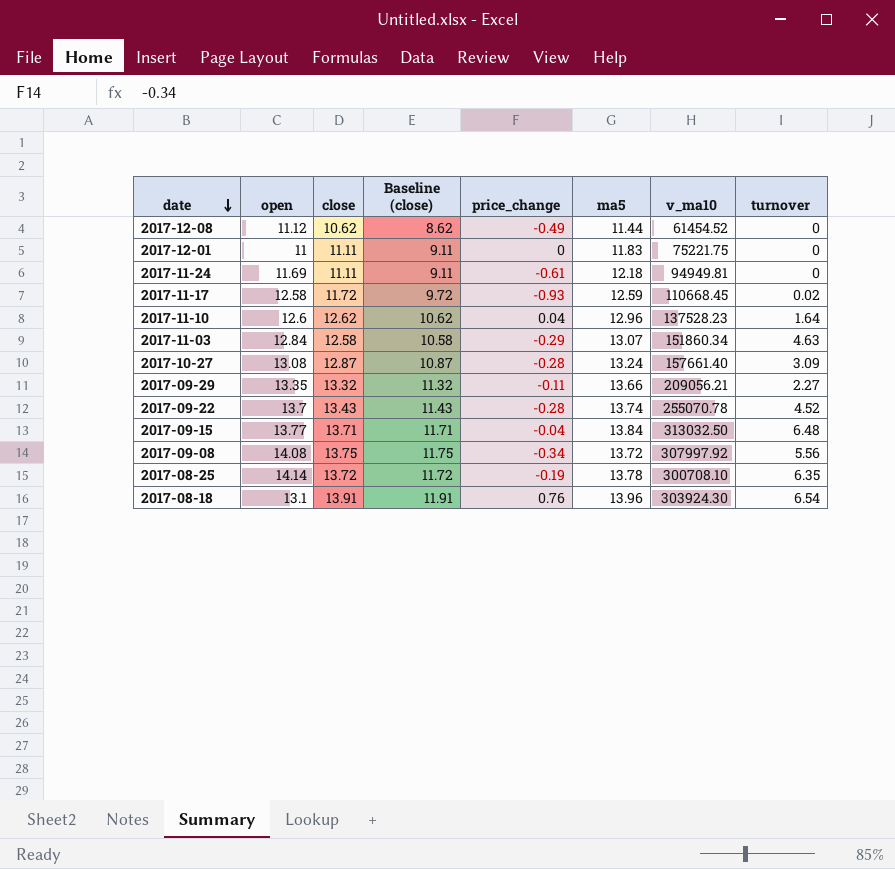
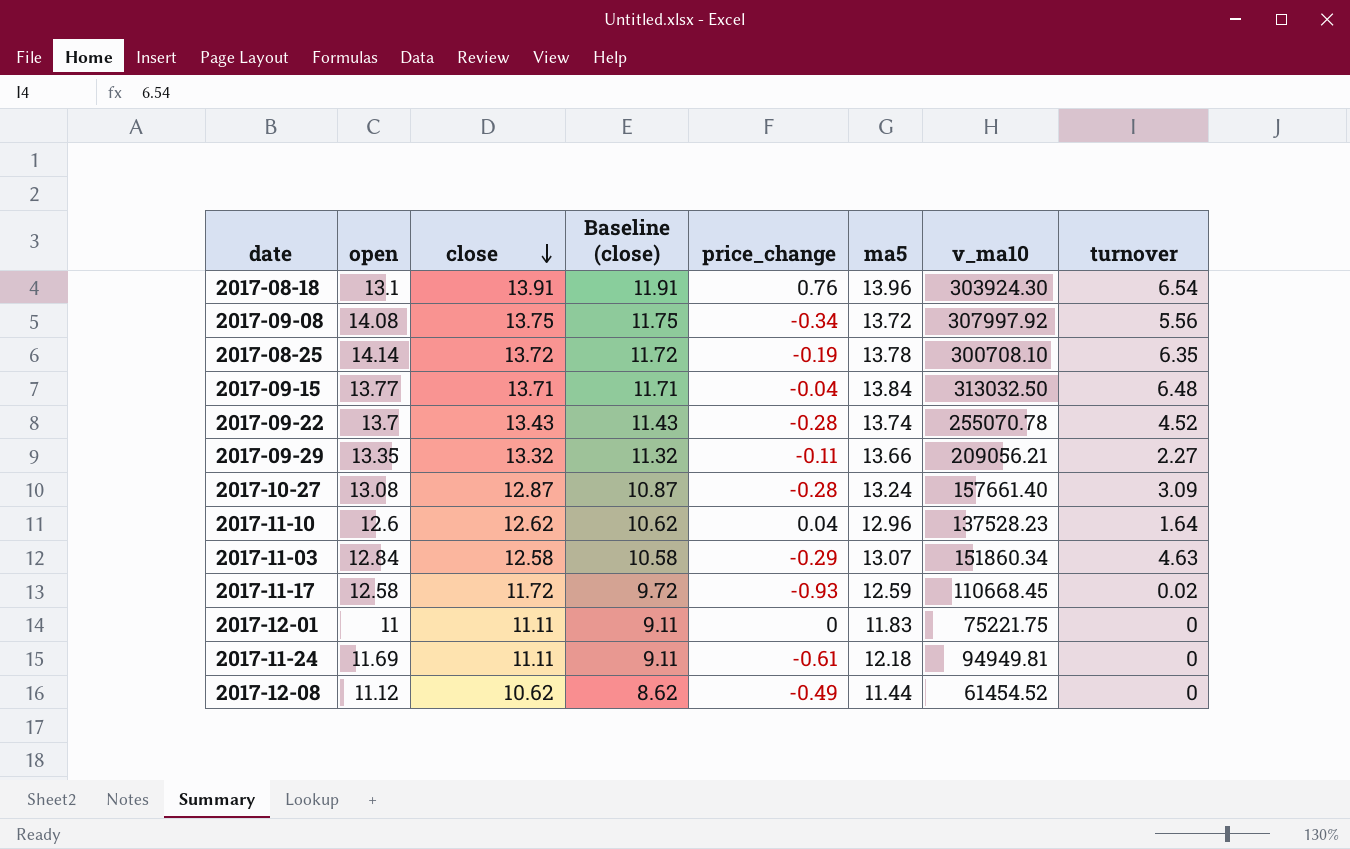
row order: date descending -> close descending

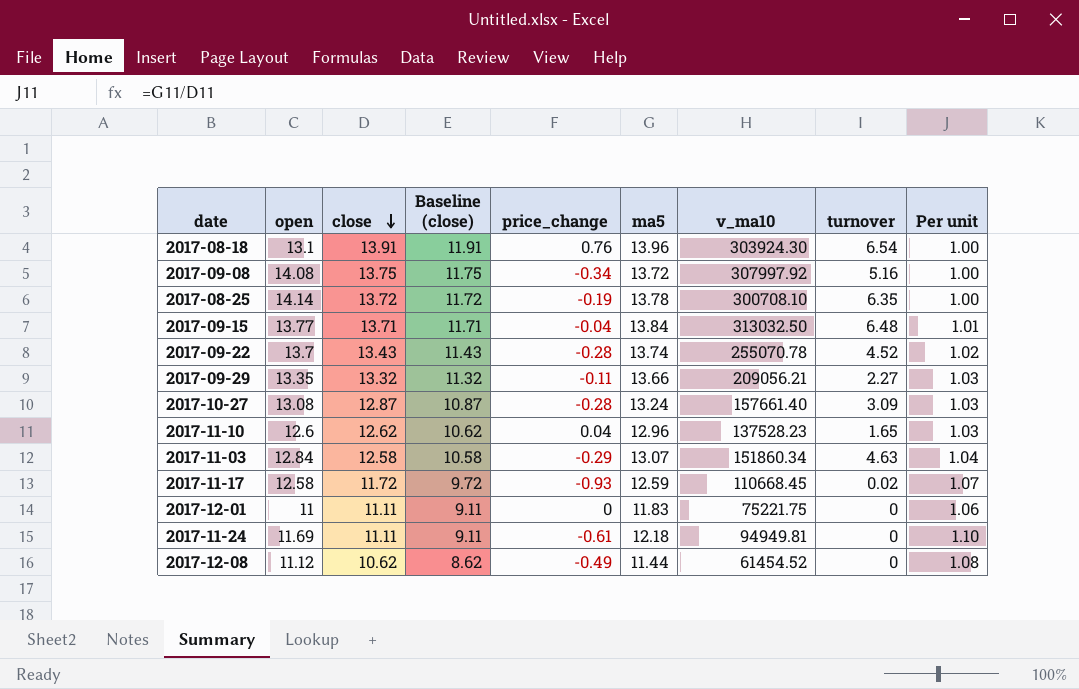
column Per unit | formula: none -> [ma5] / [close]
2017-09-08 | turnover: 5.56 -> 5.16
2017-11-10 | turnover: 1.64 -> 1.65

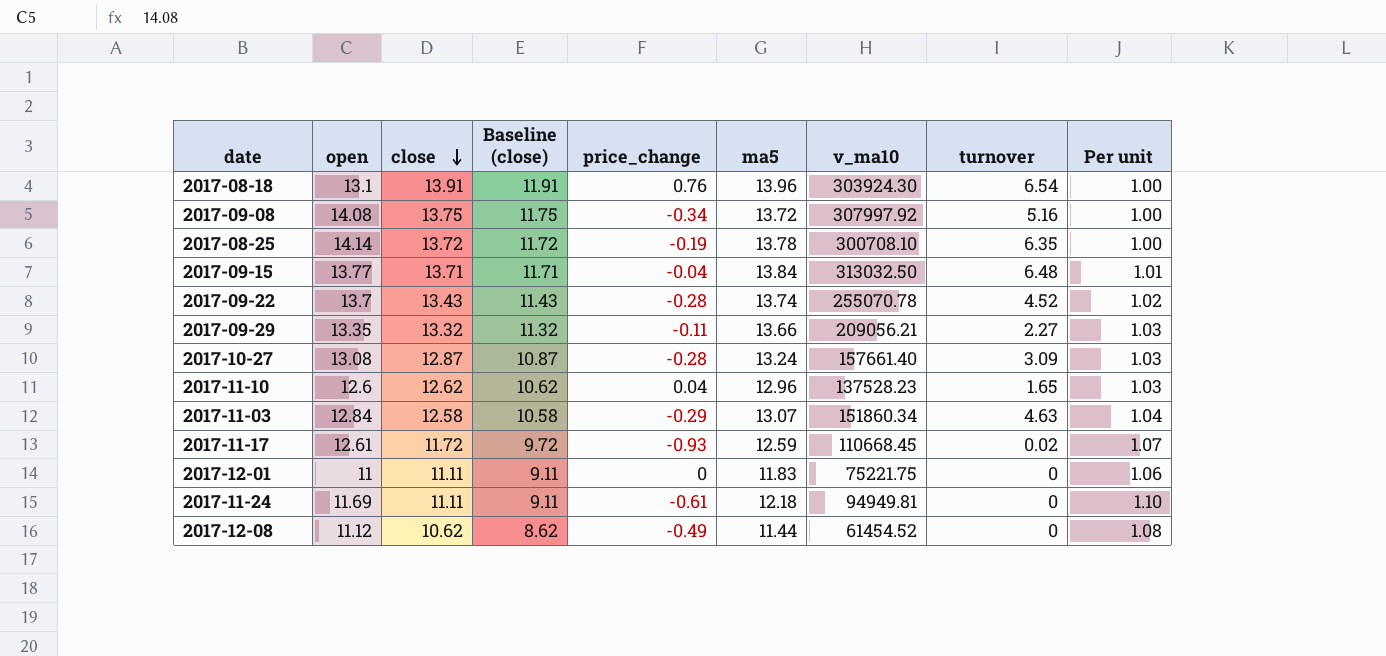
2017-11-17 | open: 12.58 -> 12.61

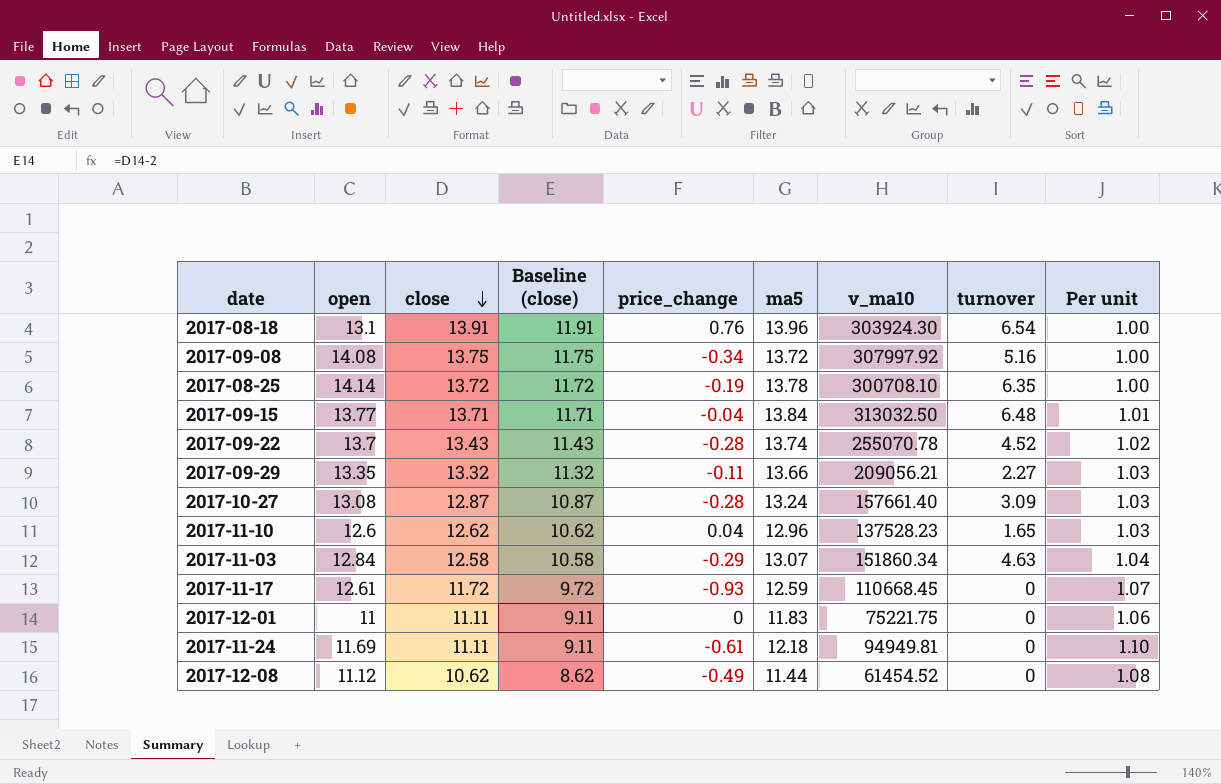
2017-11-17 | turnover: 0.02 -> 0

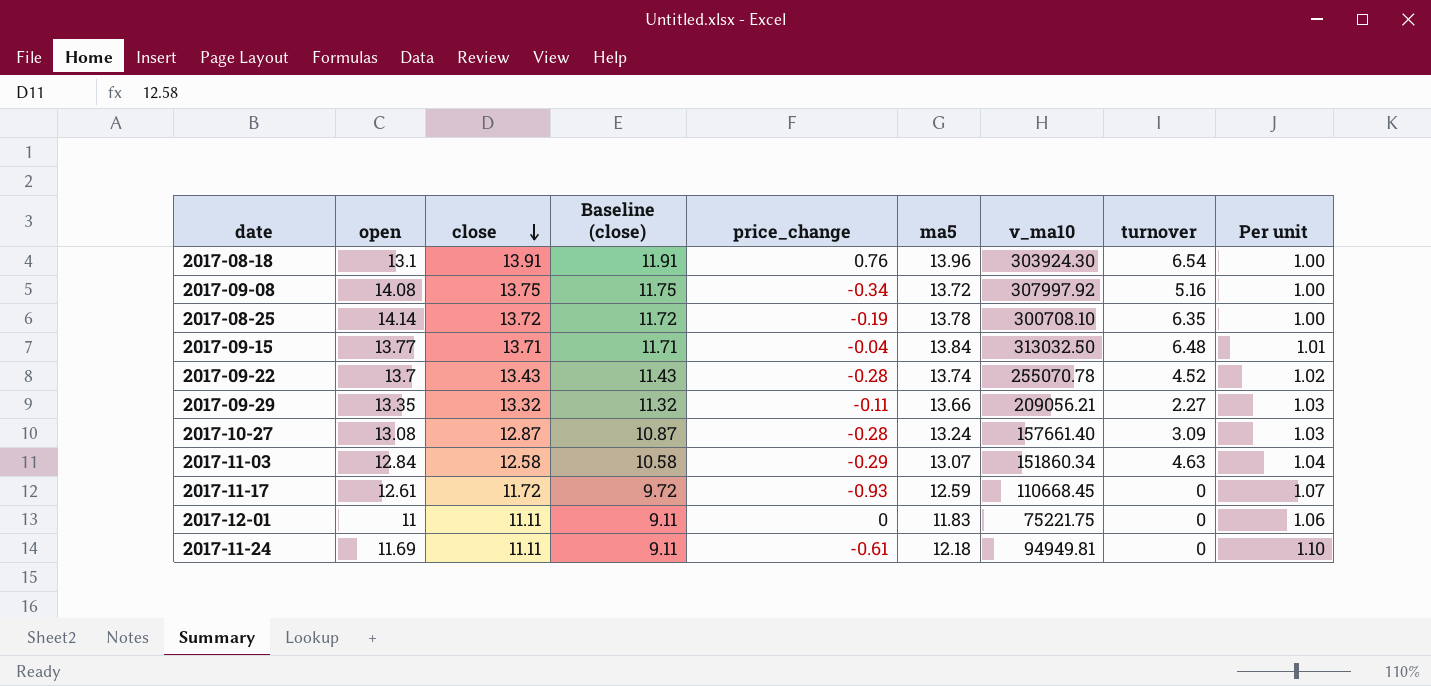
row 2017-11-10: 12.6 | 12.62 | 10.62 | 0.04 | 12.96 | 137528.23 | 1.65 | 1.03 -> none
row 2017-12-08: 11.12 | 10.62 | 8.62 | -0.49 | 11.44 | 61454.52 | 0 | 1.08 -> none

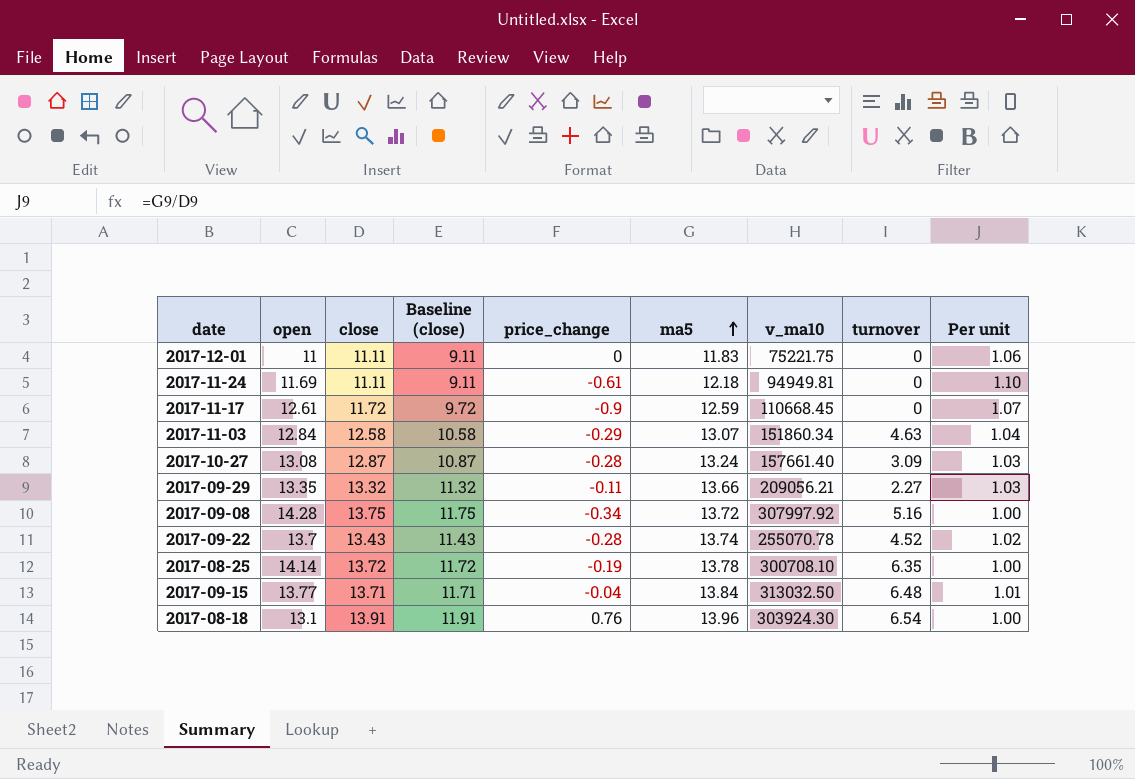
row order: close descending -> ma5 ascending
2017-11-17 | price_change: -0.93 -> -0.9
2017-09-08 | open: 14.08 -> 14.28

